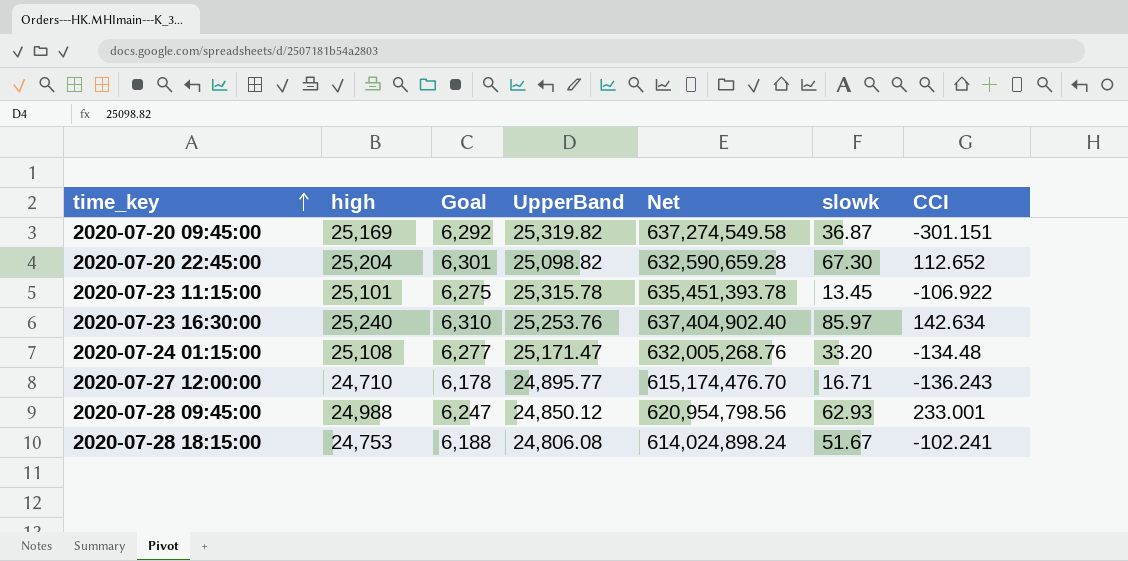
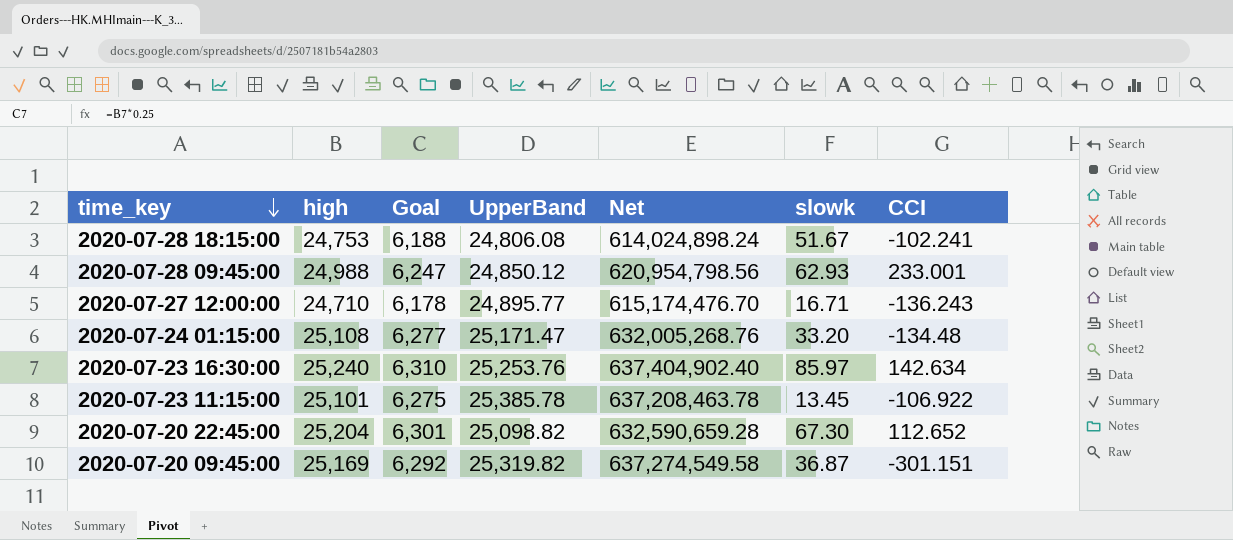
row order: time_key ascending -> time_key descending
2020-07-23 11:15:00 | UpperBand: 25,315.78 -> 25,385.78
2020-07-23 11:15:00 | Net: 635,451,393.78 -> 637,208,463.78

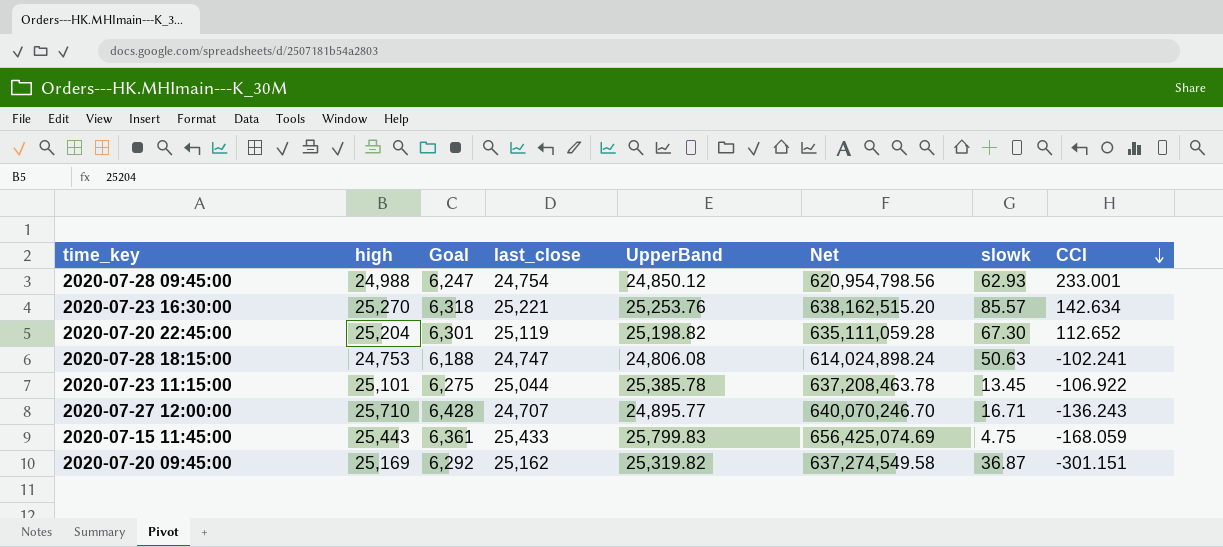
row order: time_key descending -> CCI descending
column last_close | position: none -> 4
row 2020-07-24 01:15:00: 25,108 | 6,277 | 25,171.47 | 632,005,268.76 | 33.20 | -134.48 -> none
2020-07-23 16:30:00 | high: 25,240 -> 25,270
2020-07-23 16:30:00 | Goal: 6,310 -> 6,318
2020-07-23 16:30:00 | Net: 637,404,902.40 -> 638,162,515.20
2020-07-23 16:30:00 | slowk: 85.97 -> 85.57
2020-07-20 22:45:00 | UpperBand: 25,098.82 -> 25,198.82
2020-07-20 22:45:00 | Net: 632,590,659.28 -> 635,111,059.28
2020-07-28 18:15:00 | slowk: 51.67 -> 50.63
2020-07-27 12:00:00 | high: 24,710 -> 25,710
2020-07-27 12:00:00 | Goal: 6,178 -> 6,428
2020-07-27 12:00:00 | Net: 615,174,476.70 -> 640,070,246.70
row 2020-07-15 11:45:00: none -> 25,443 | 6,361 | 25,433 | 25,799.83 | 656,425,074.69 | 4.75 | -168.059

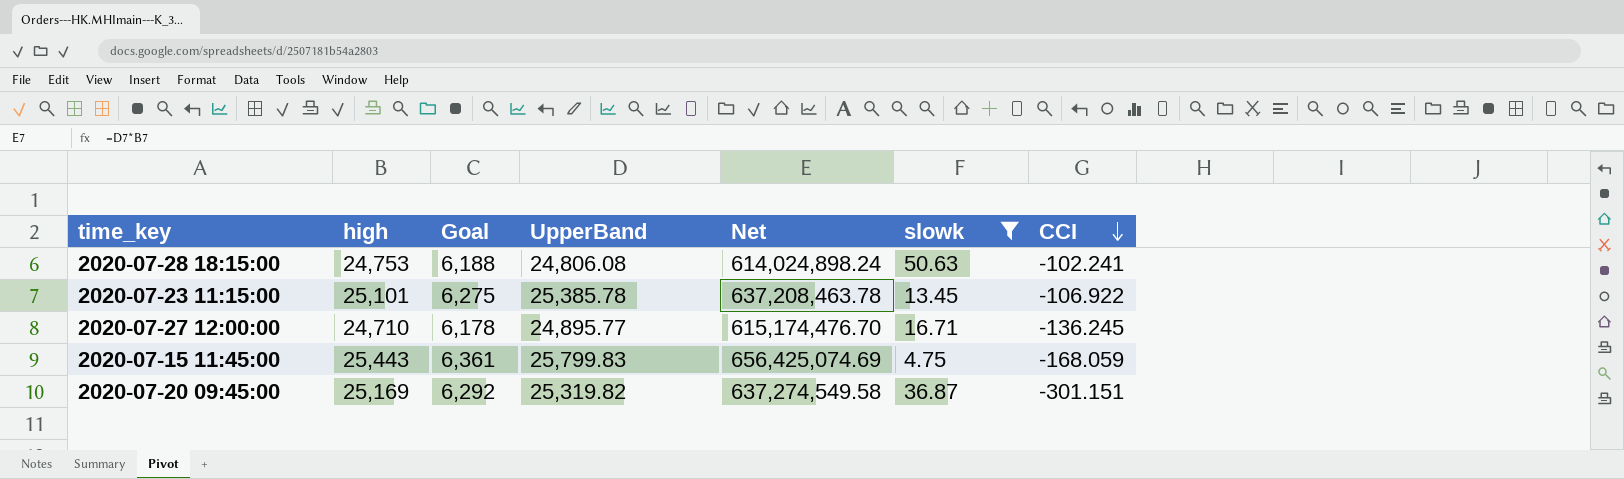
filter: none -> slowk <= 50.63
column last_close | position: 4 -> none
2020-07-27 12:00:00 | high: 25,710 -> 24,710
2020-07-27 12:00:00 | Goal: 6,428 -> 6,178
2020-07-27 12:00:00 | Net: 640,070,246.70 -> 615,174,476.70
2020-07-27 12:00:00 | CCI: -136.243 -> -136.245

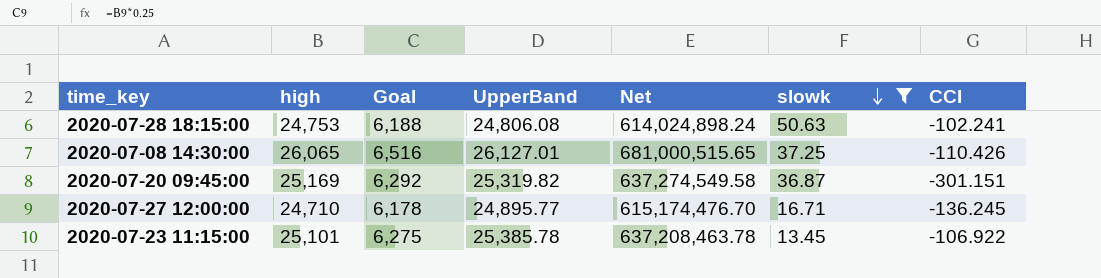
row order: CCI descending -> slowk descending
row 2020-07-15 11:45:00: 25,443 | 6,361 | 25,799.83 | 656,425,074.69 | 4.75 | -168.059 -> none
row 2020-07-08 14:30:00: none -> 26,065 | 6,516 | 26,127.01 | 681,000,515.65 | 37.25 | -110.426

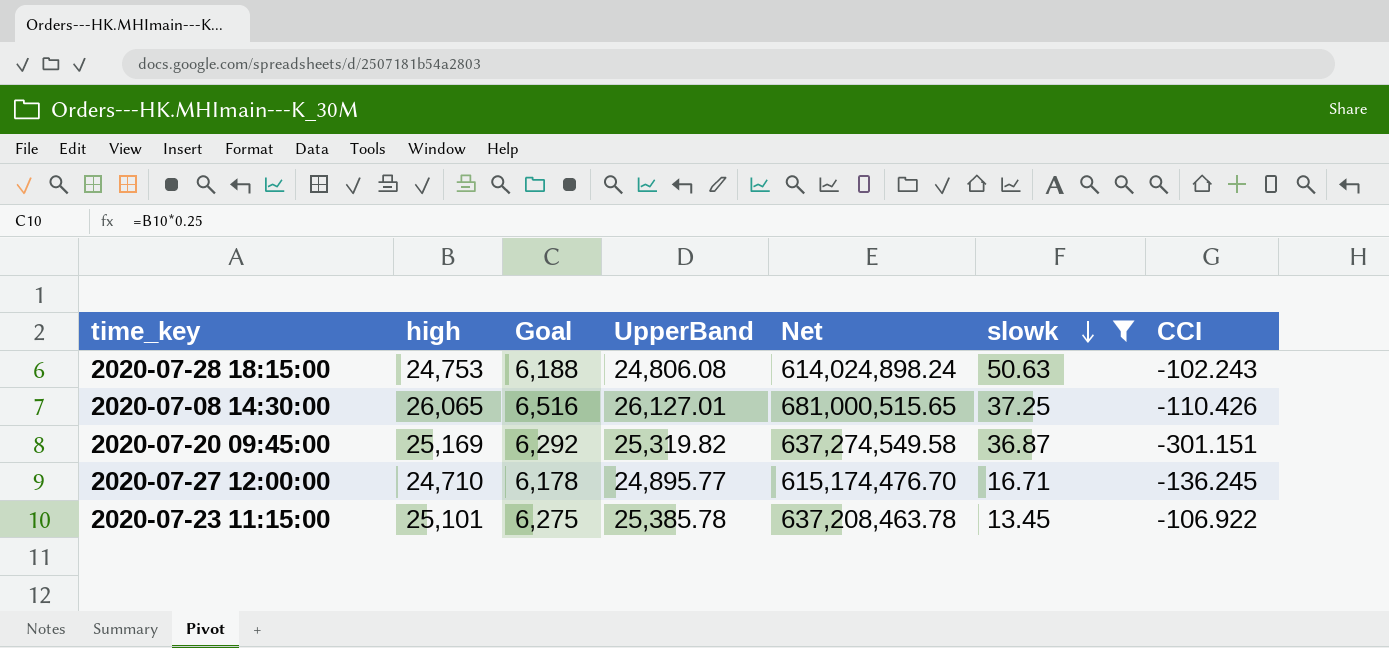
2020-07-28 18:15:00 | CCI: -102.241 -> -102.243

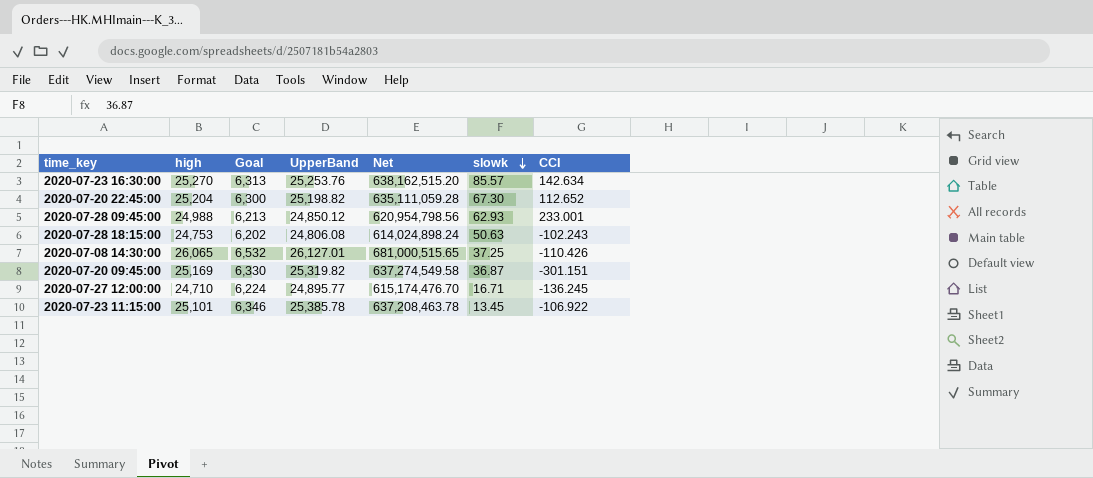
filter: slowk <= 50.63 -> none
column Goal | formula: [high] * 0.25 -> [UpperBand] * 0.25

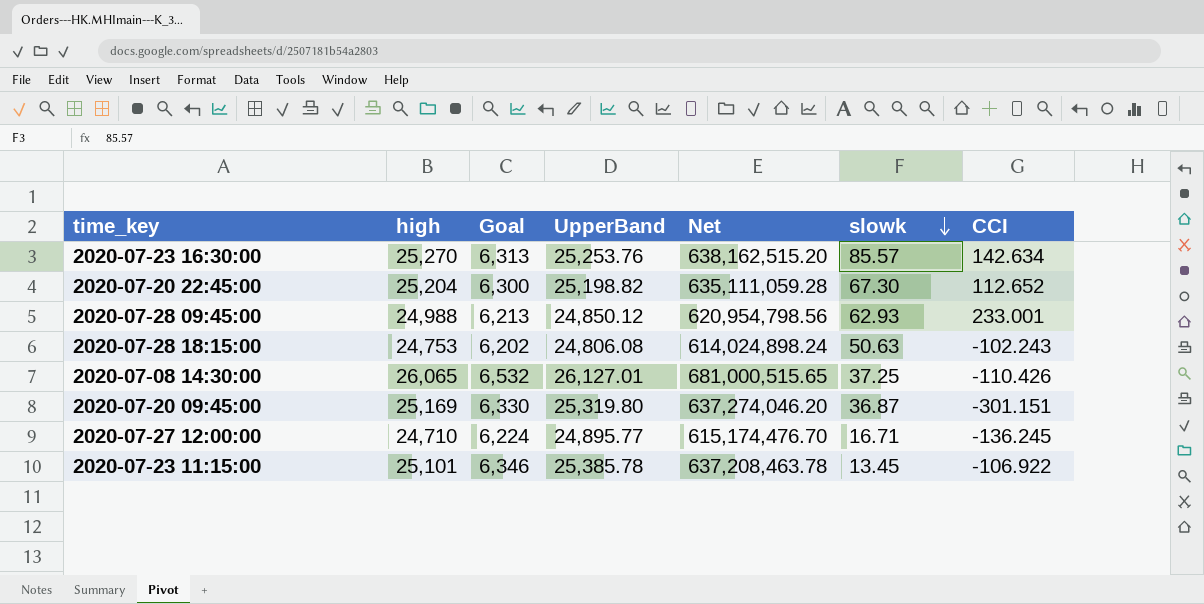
2020-07-20 09:45:00 | UpperBand: 25,319.82 -> 25,319.80
2020-07-20 09:45:00 | Net: 637,274,549.58 -> 637,274,046.20

